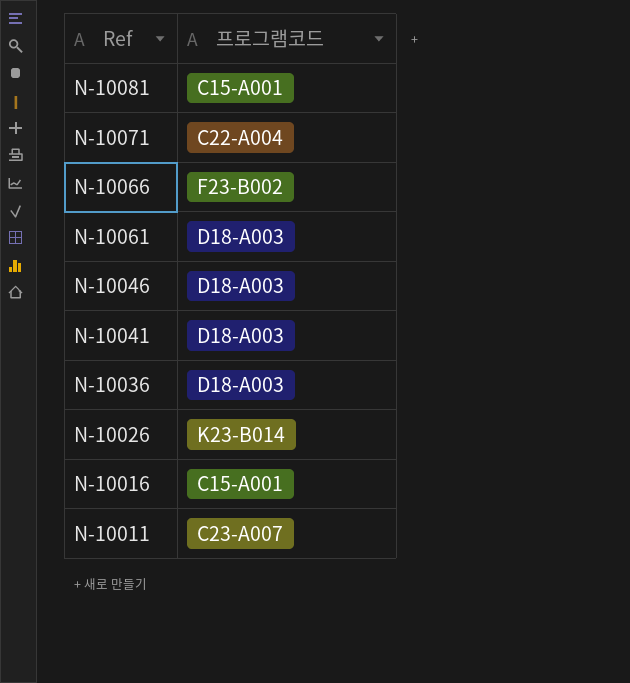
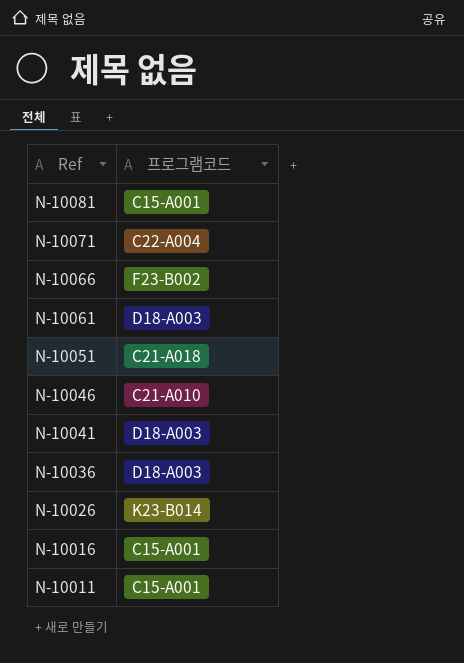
row N-10051: none -> C21-A018
N-10046 | 프로그램코드: D18-A003 -> C21-A010
N-10011 | 프로그램코드: C23-A007 -> C15-A001

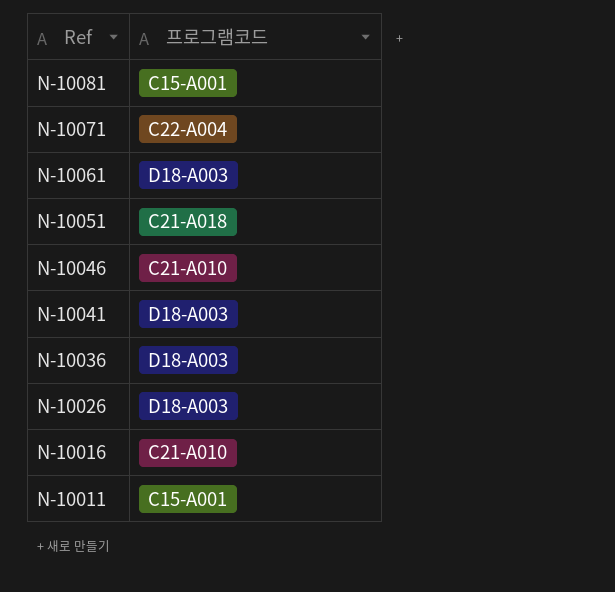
row N-10066: F23-B002 -> none
N-10026 | 프로그램코드: K23-B014 -> D18-A003
N-10016 | 프로그램코드: C15-A001 -> C21-A010

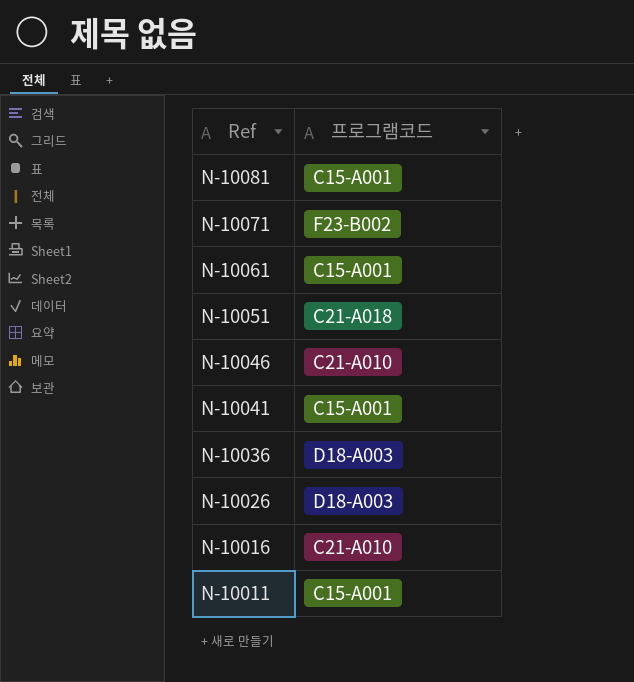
N-10071 | 프로그램코드: C22-A004 -> F23-B002
N-10061 | 프로그램코드: D18-A003 -> C15-A001
N-10041 | 프로그램코드: D18-A003 -> C15-A001

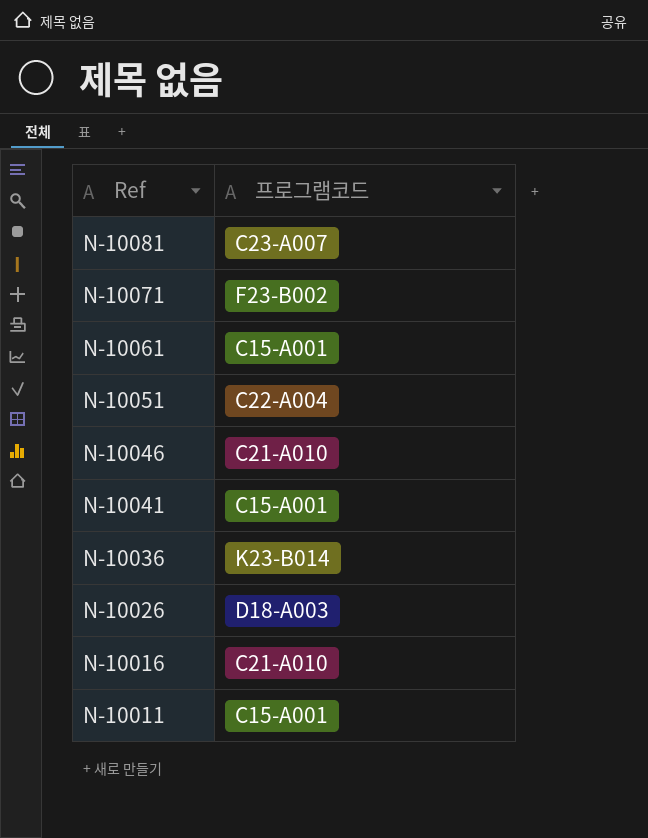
N-10081 | 프로그램코드: C15-A001 -> C23-A007
N-10051 | 프로그램코드: C21-A018 -> C22-A004
N-10036 | 프로그램코드: D18-A003 -> K23-B014

